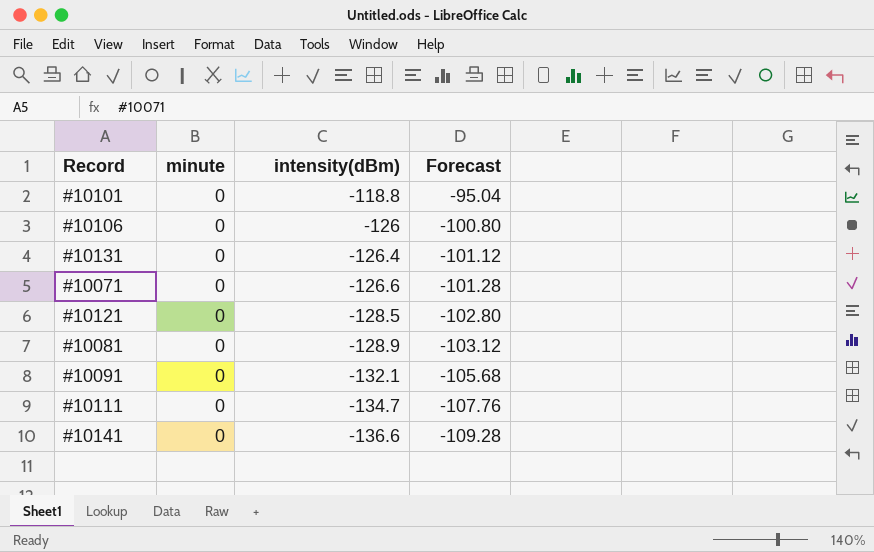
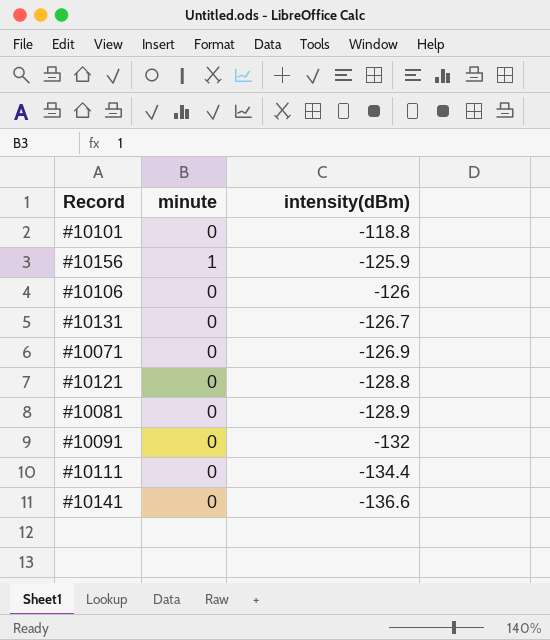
column Forecast | formula: [intensity(dBm)] * 0.8 -> none
row #10156: none -> 1 | -125.9
#10131 | intensity(dBm): -126.4 -> -126.7
#10071 | intensity(dBm): -126.6 -> -126.9
#10121 | intensity(dBm): -128.5 -> -128.8
#10091 | intensity(dBm): -132.1 -> -132
#10111 | intensity(dBm): -134.7 -> -134.4

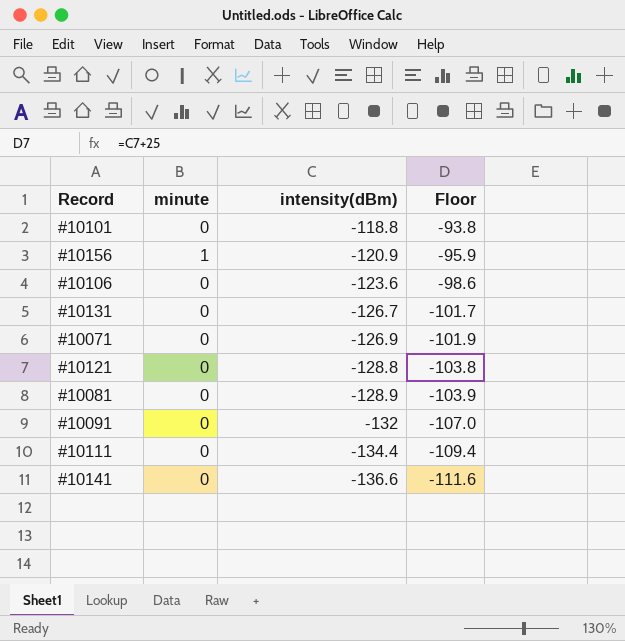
column Floor | formula: none -> [intensity(dBm)] + 25
#10156 | intensity(dBm): -125.9 -> -120.9
#10106 | intensity(dBm): -126 -> -123.6

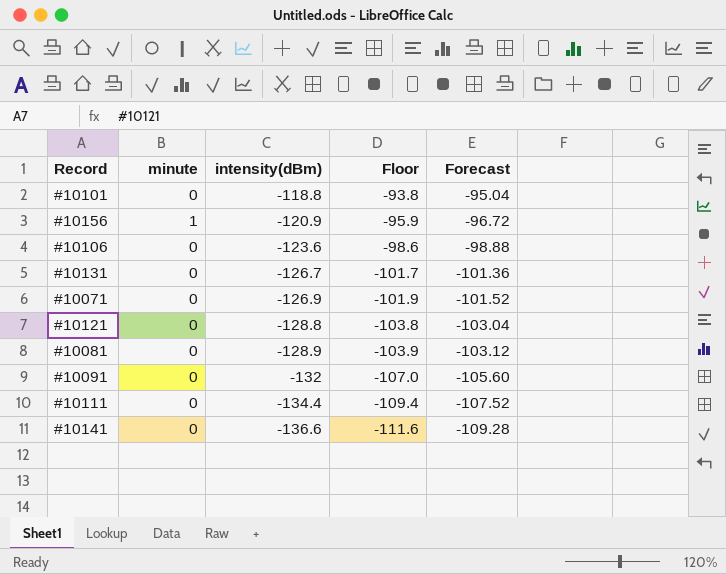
column Forecast | formula: none -> [intensity(dBm)] * 0.8

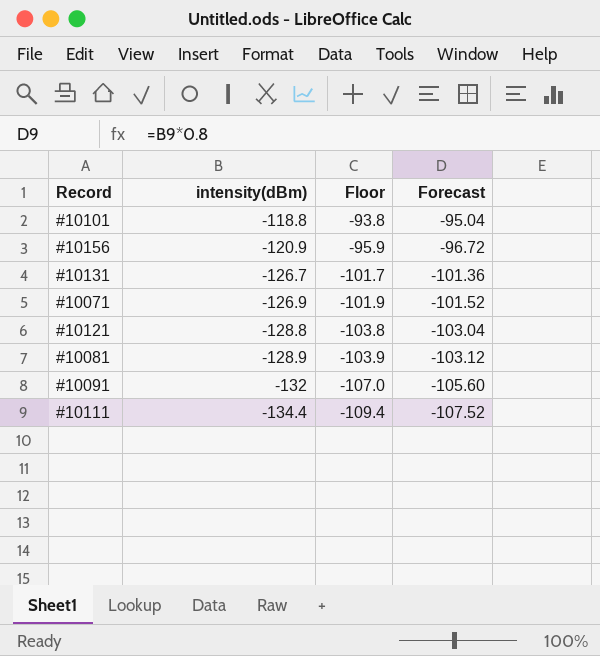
column minute | position: 2 -> none
row #10106: 0 | -123.6 | -98.6 | -98.88 -> none
row #10141: 0 | -136.6 | -111.6 | -109.28 -> none

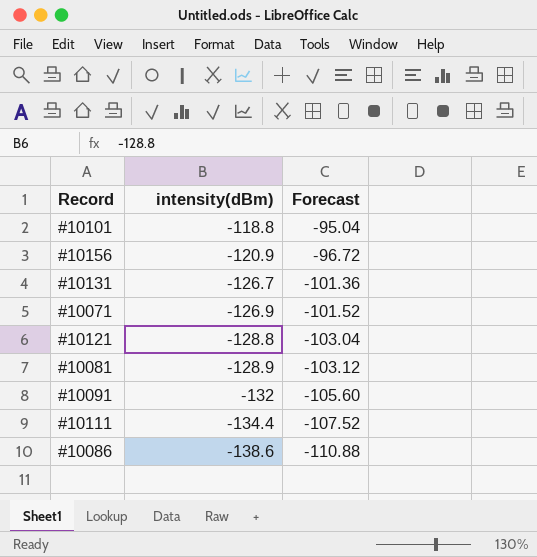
column Floor | formula: [intensity(dBm)] + 25 -> none
row #10086: none -> -138.6 | -110.88

